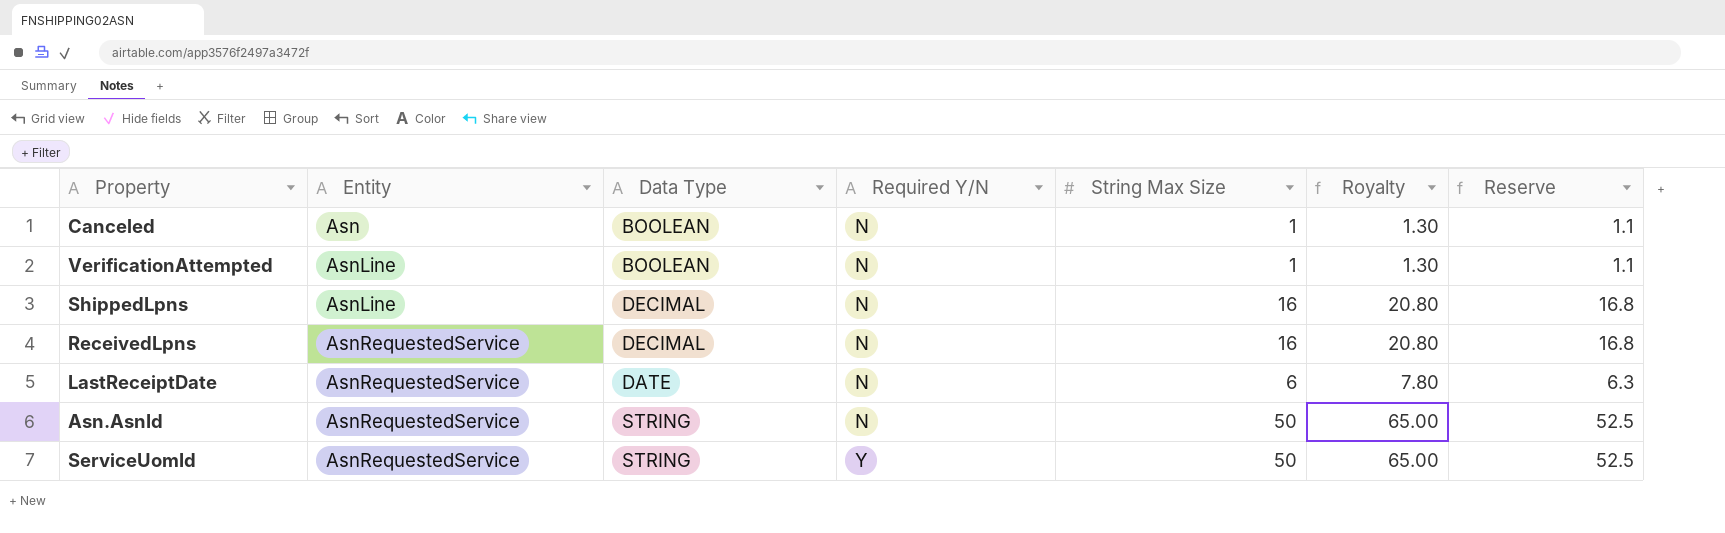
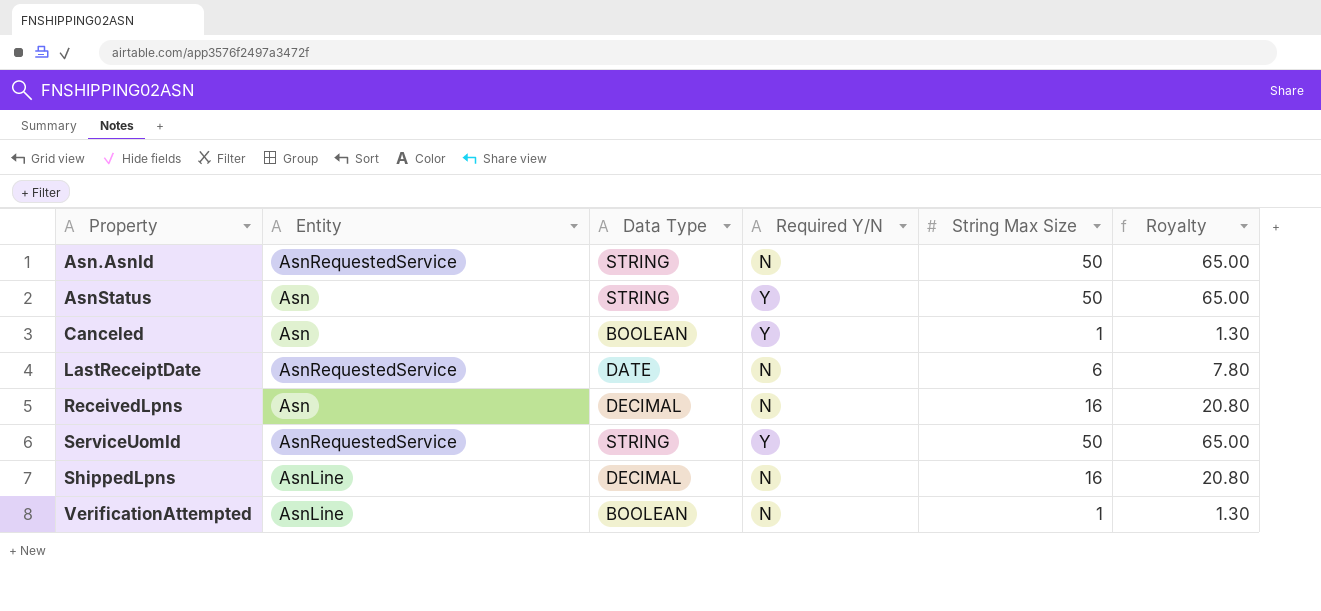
row order: Entity ascending -> Property ascending
column Reserve | formula: [String Max Size] * 1.05 -> none
row AsnStatus: none -> Asn | STRING | Y | 50 | 65.00
Canceled | Required Y/N: N -> Y
ReceivedLpns | Entity: AsnRequestedService -> Asn

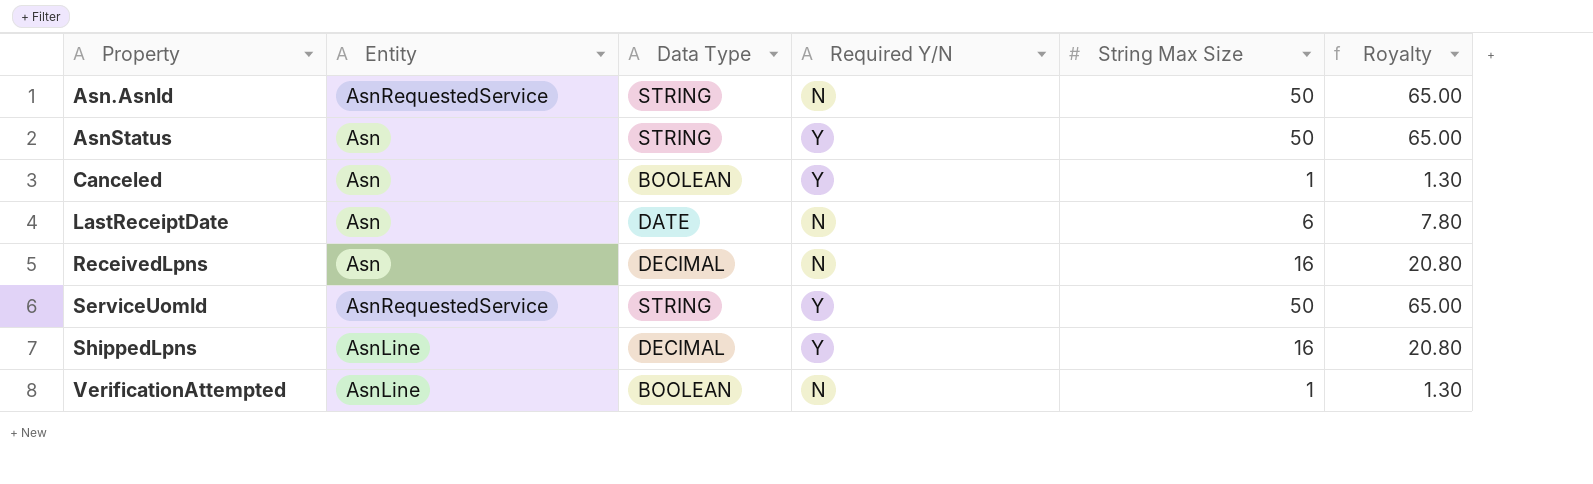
LastReceiptDate | Entity: AsnRequestedService -> Asn
ShippedLpns | Required Y/N: N -> Y

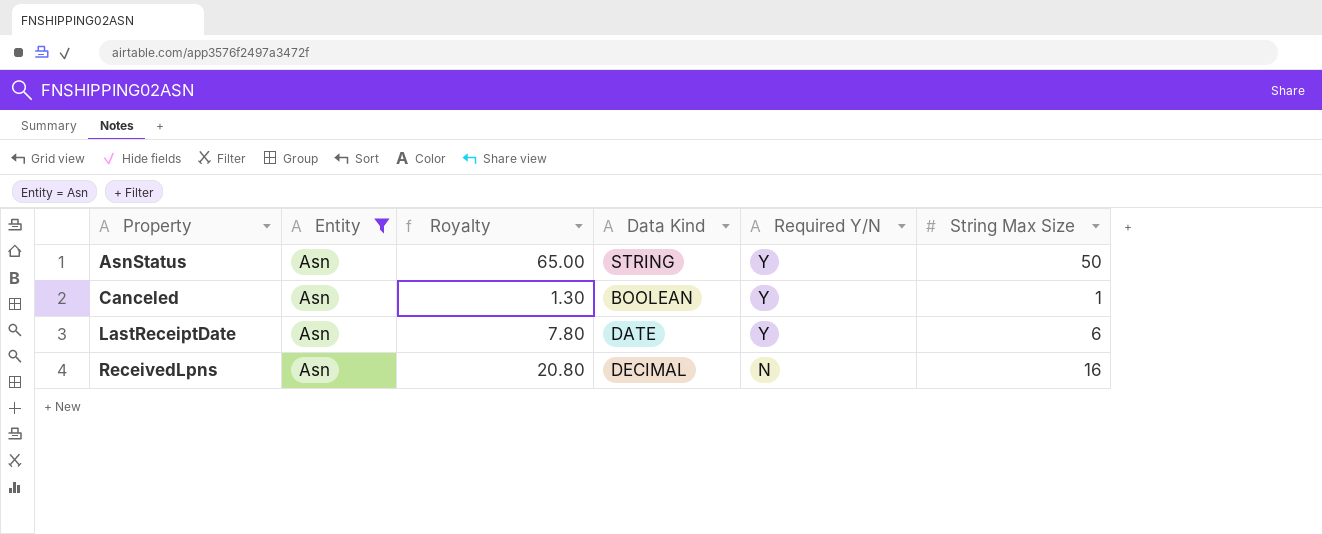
filter: none -> Entity = Asn
column Royalty | position: 6 -> 3
column name: Data Type -> Data Kind
LastReceiptDate | Required Y/N: N -> Y

